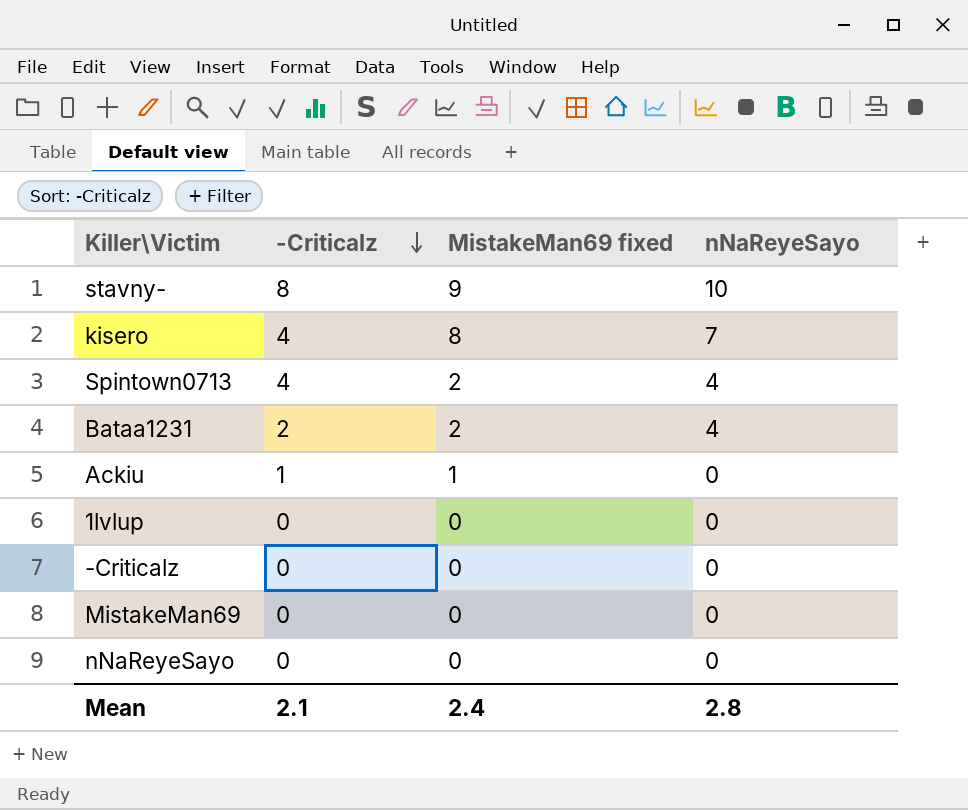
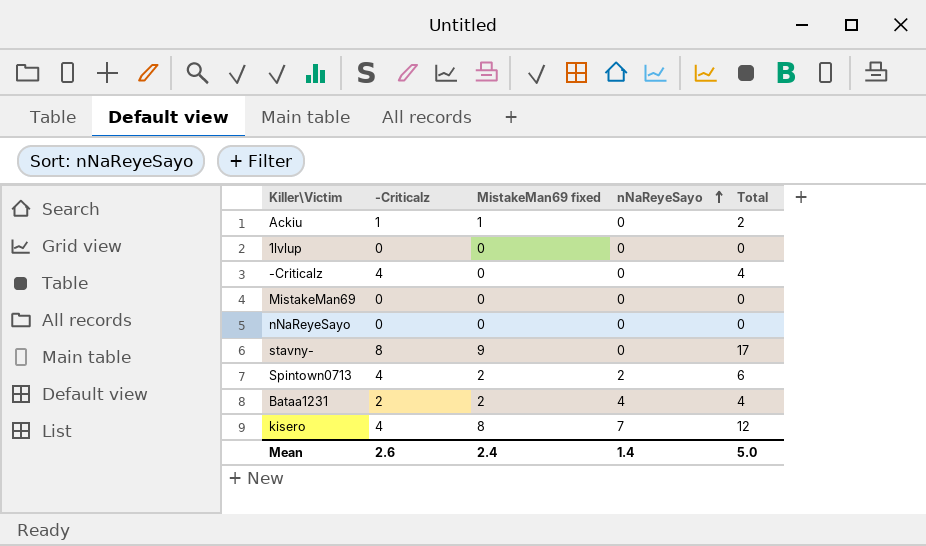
row order: -Criticalz descending -> nNaReyeSayo ascending
column Total | formula: none -> [-Criticalz] + [MistakeMan69 fixed]
-Criticalz | -Criticalz: 0 -> 4
stavny- | nNaReyeSayo: 10 -> 0
Spintown0713 | nNaReyeSayo: 4 -> 2
Mean | -Criticalz: 2.1 -> 2.6
Mean | nNaReyeSayo: 2.8 -> 1.4

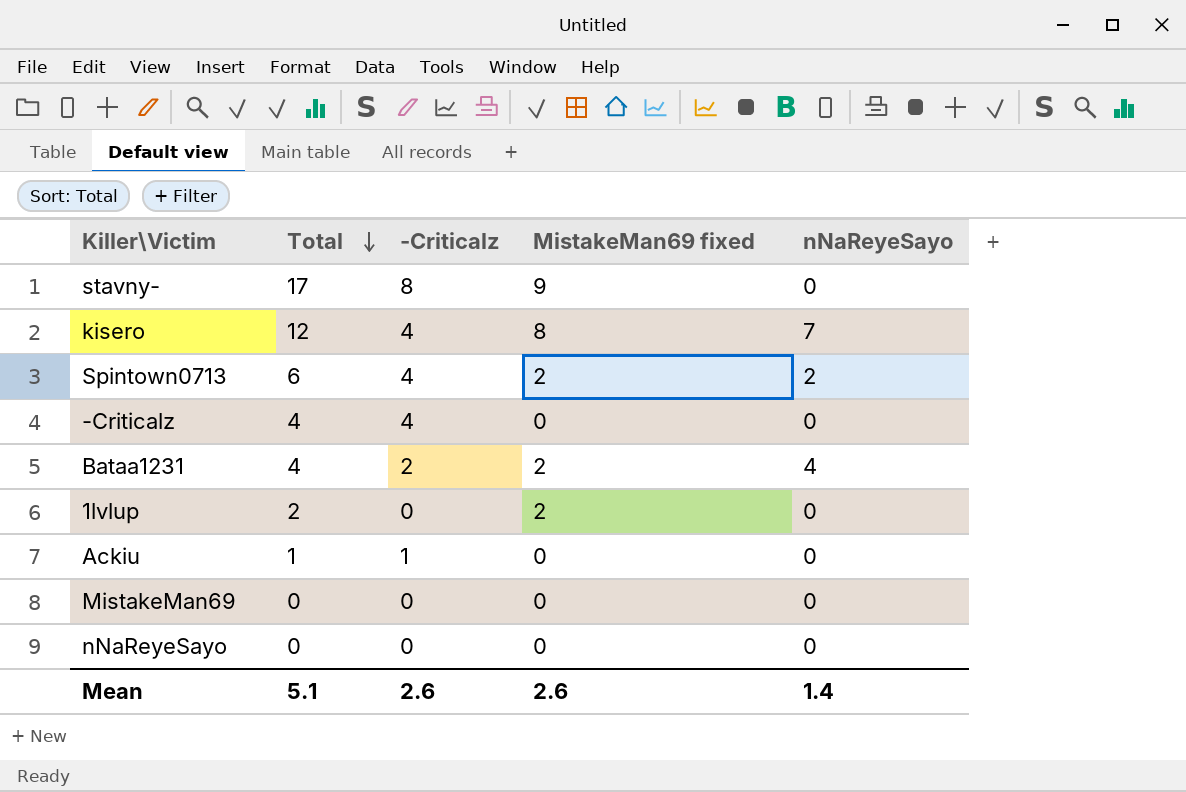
row order: nNaReyeSayo ascending -> Total descending
column Total | position: 5 -> 2
1lvlup | Total: 0 -> 2
1lvlup | MistakeMan69 fixed: 0 -> 2
Ackiu | Total: 2 -> 1
Ackiu | MistakeMan69 fixed: 1 -> 0
Mean | Total: 5.0 -> 5.1
Mean | MistakeMan69 fixed: 2.4 -> 2.6

